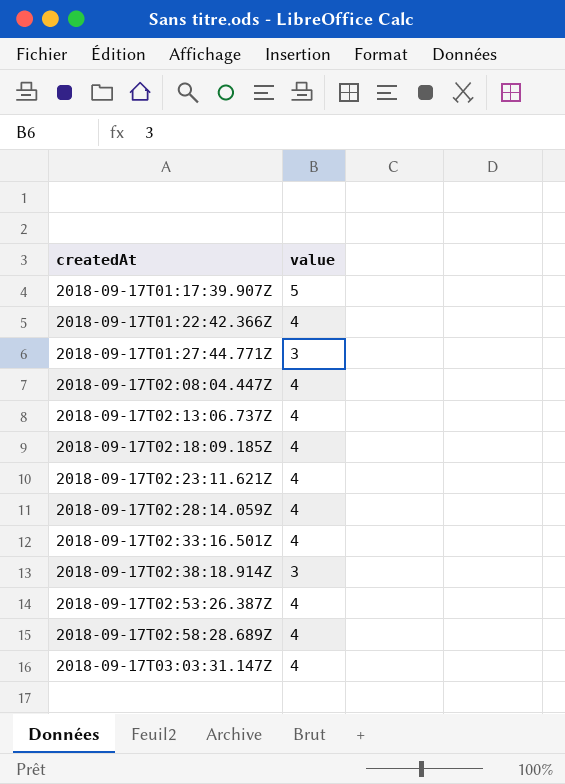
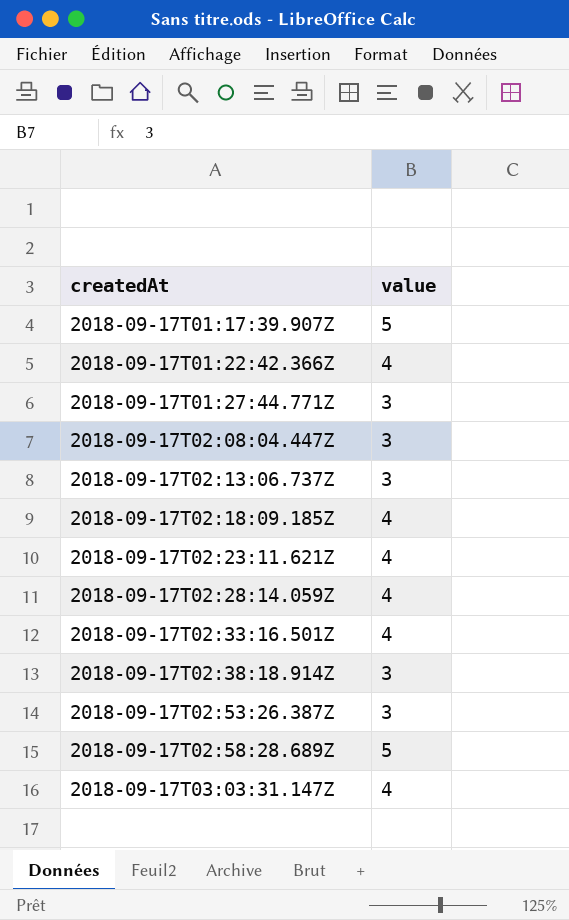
2018-09-17T02:08:04.447Z | value: 4 -> 3
2018-09-17T02:13:06.737Z | value: 4 -> 3
2018-09-17T02:53:26.387Z | value: 4 -> 3
2018-09-17T02:58:28.689Z | value: 4 -> 5

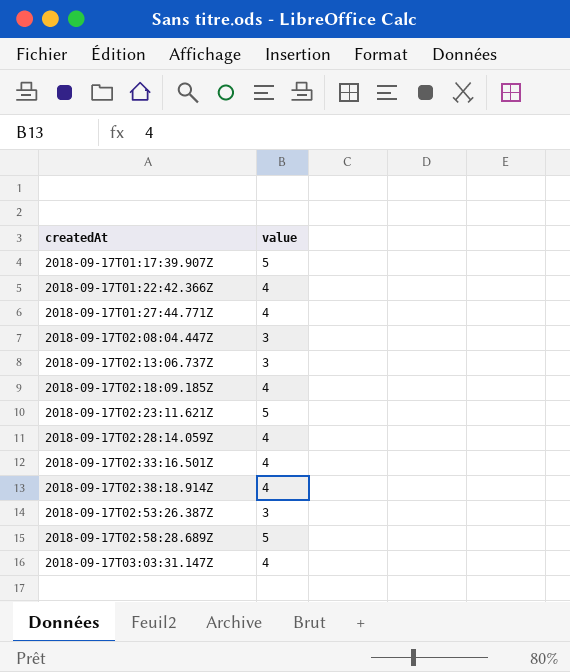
2018-09-17T01:27:44.771Z | value: 3 -> 4
2018-09-17T02:23:11.621Z | value: 4 -> 5
2018-09-17T02:38:18.914Z | value: 3 -> 4

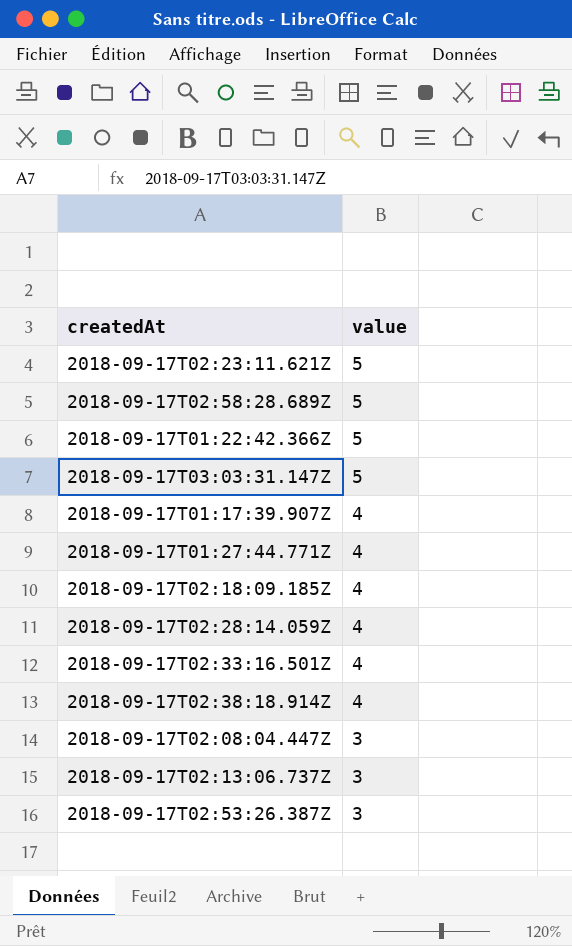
row order: createdAt ascending -> value descending
2018-09-17T01:22:42.366Z | value: 4 -> 5
2018-09-17T03:03:31.147Z | value: 4 -> 5
2018-09-17T01:17:39.907Z | value: 5 -> 4

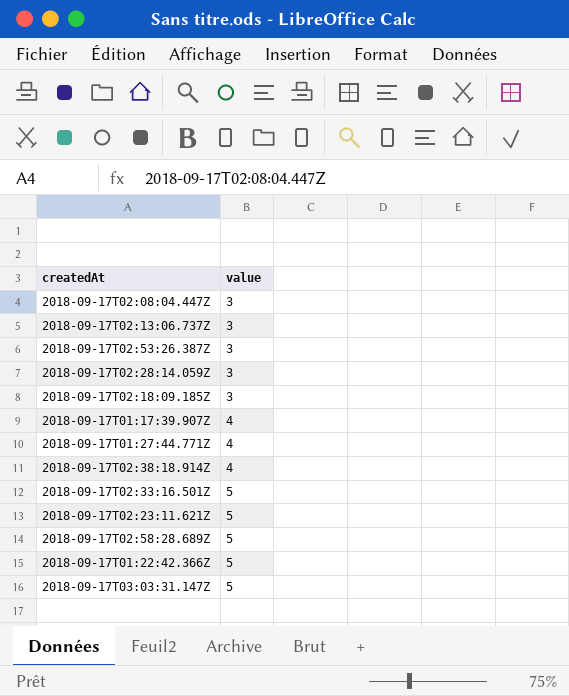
row order: value descending -> value ascending
2018-09-17T02:28:14.059Z | value: 4 -> 3
2018-09-17T02:18:09.185Z | value: 4 -> 3
2018-09-17T02:33:16.501Z | value: 4 -> 5

